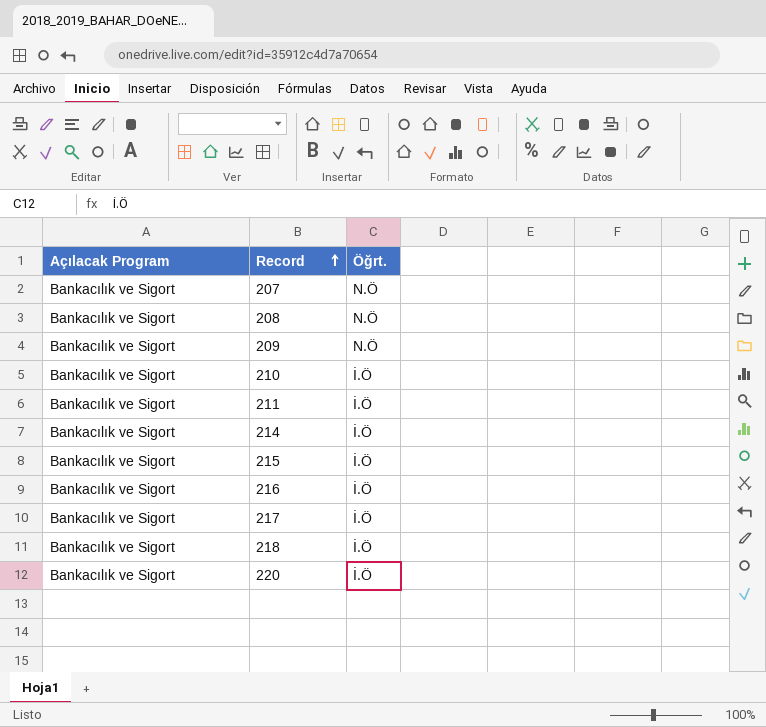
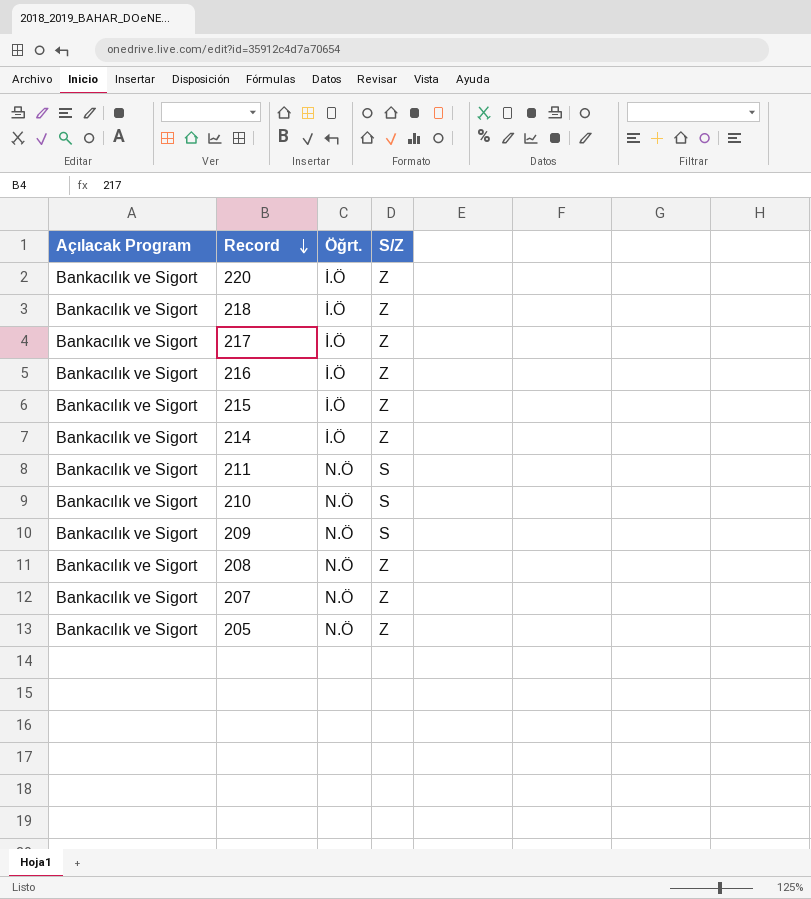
row order: Record ascending -> Record descending
column S/Z | position: none -> 4
211 | Öğrt.: İ.Ö -> N.Ö
210 | Öğrt.: İ.Ö -> N.Ö
row 205: none -> Bankacılık ve Sigort | N.Ö | Z

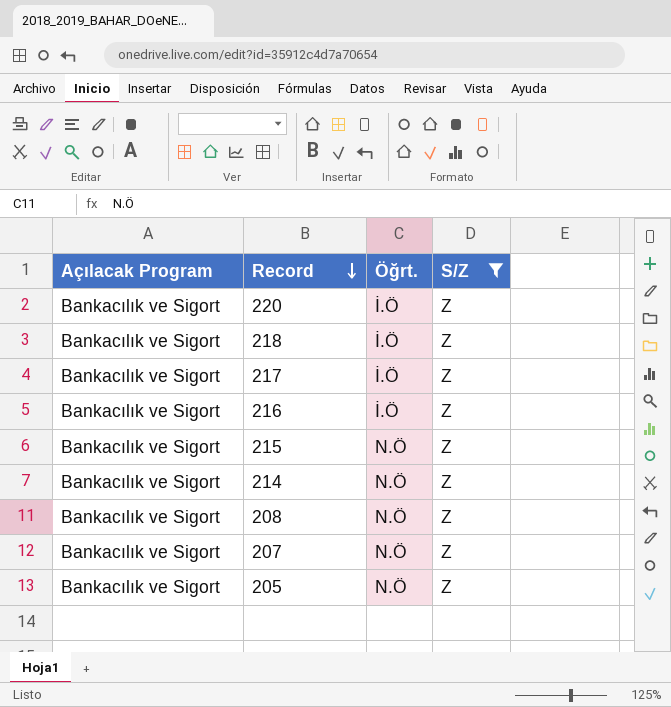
filter: none -> S/Z = Z
215 | Öğrt.: İ.Ö -> N.Ö
214 | Öğrt.: İ.Ö -> N.Ö

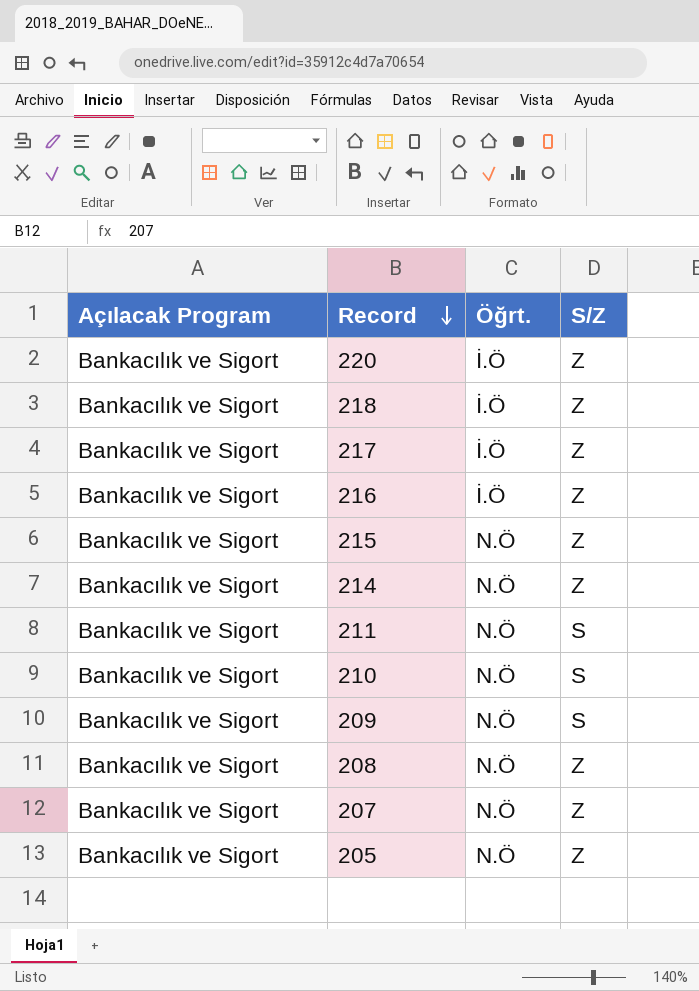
filter: S/Z = Z -> none

